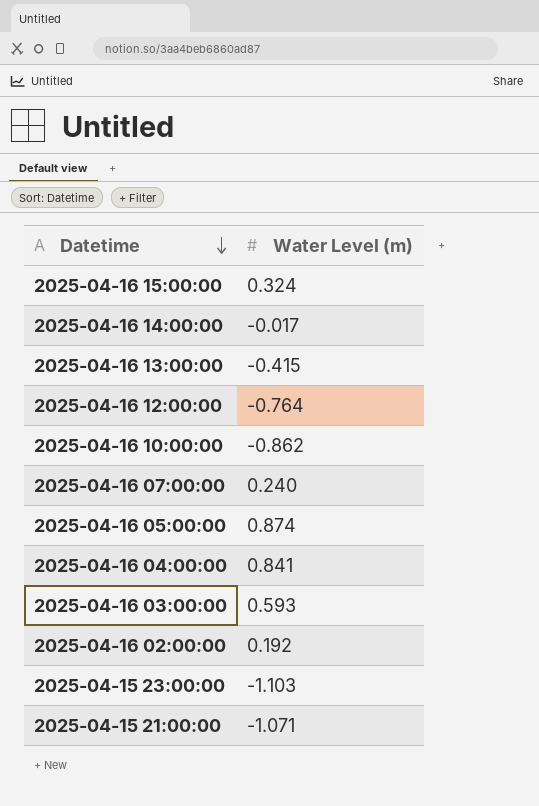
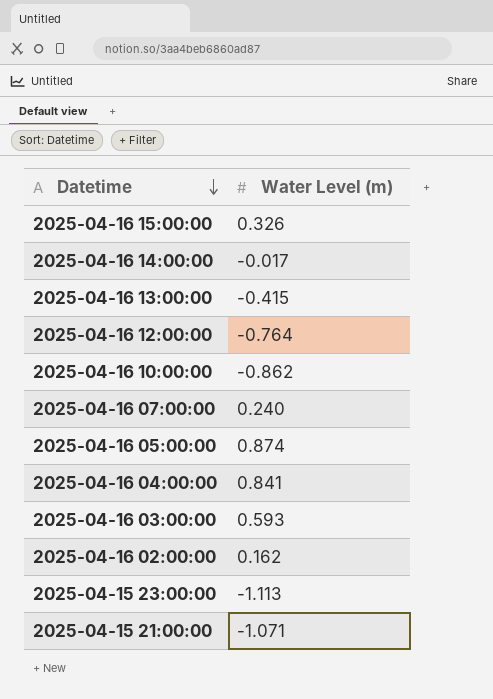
2025-04-16 15:00:00 | Water Level (m): 0.324 -> 0.326
2025-04-16 02:00:00 | Water Level (m): 0.192 -> 0.162
2025-04-15 23:00:00 | Water Level (m): -1.103 -> -1.113

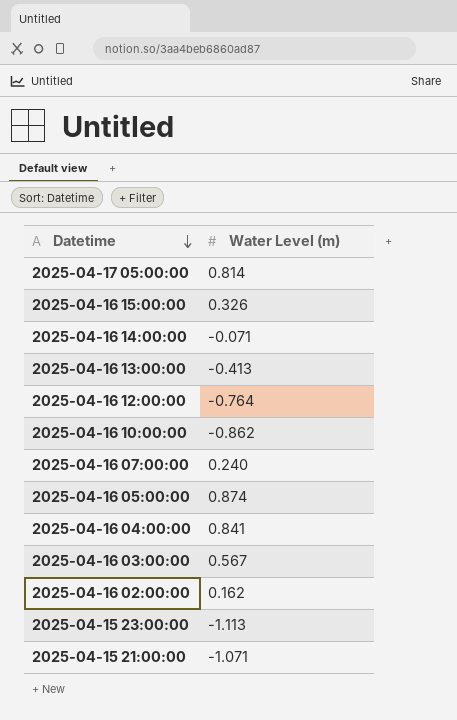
row 2025-04-17 05:00:00: none -> 0.814
2025-04-16 14:00:00 | Water Level (m): -0.017 -> -0.071
2025-04-16 13:00:00 | Water Level (m): -0.415 -> -0.413
2025-04-16 03:00:00 | Water Level (m): 0.593 -> 0.567

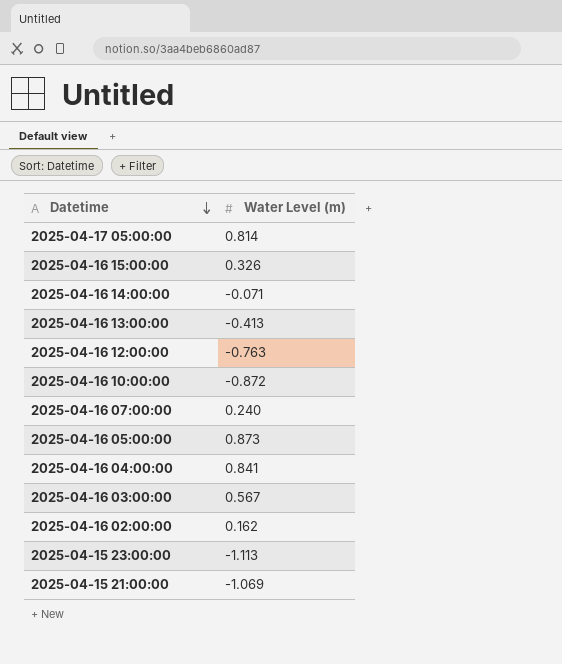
2025-04-16 12:00:00 | Water Level (m): -0.764 -> -0.763
2025-04-16 10:00:00 | Water Level (m): -0.862 -> -0.872
2025-04-16 05:00:00 | Water Level (m): 0.874 -> 0.873
2025-04-15 21:00:00 | Water Level (m): -1.071 -> -1.069

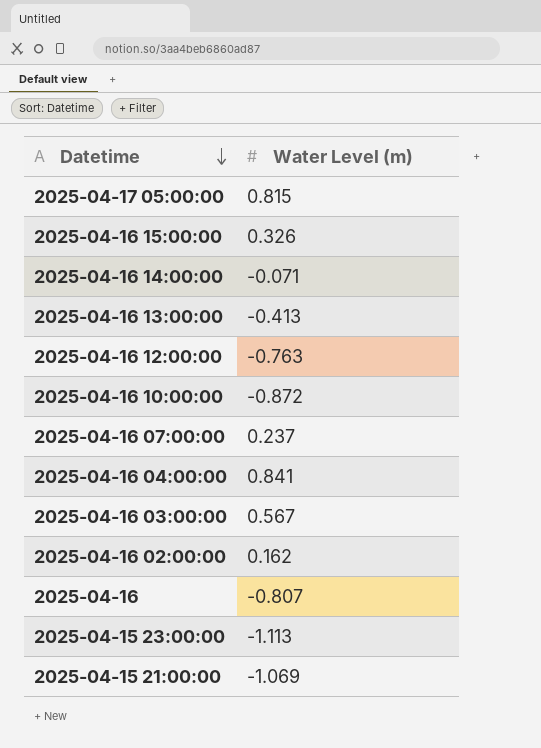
row 2025-04-16 05:00:00: 0.873 -> none
2025-04-17 05:00:00 | Water Level (m): 0.814 -> 0.815
2025-04-16 07:00:00 | Water Level (m): 0.240 -> 0.237
row 2025-04-16: none -> -0.807

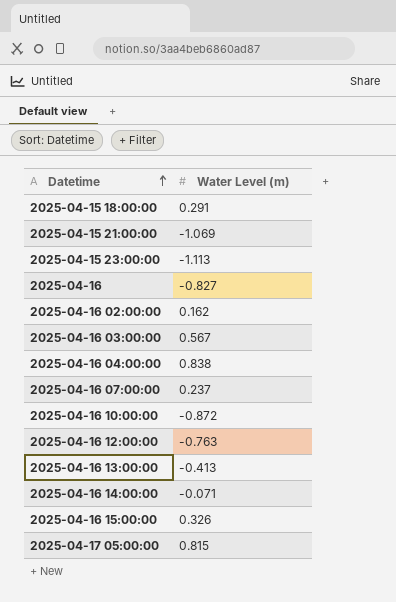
row order: Datetime descending -> Datetime ascending
row 2025-04-15 18:00:00: none -> 0.291
2025-04-16 | Water Level (m): -0.807 -> -0.827
2025-04-16 04:00:00 | Water Level (m): 0.841 -> 0.838

